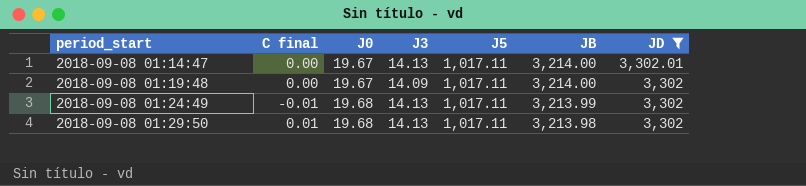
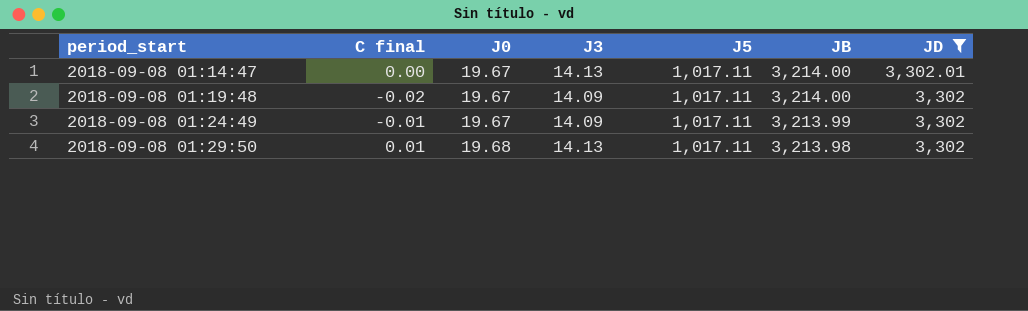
2018-09-08 01:19:48 | C final: 0.00 -> -0.02
2018-09-08 01:24:49 | J0: 19.68 -> 19.67
2018-09-08 01:24:49 | J3: 14.13 -> 14.09

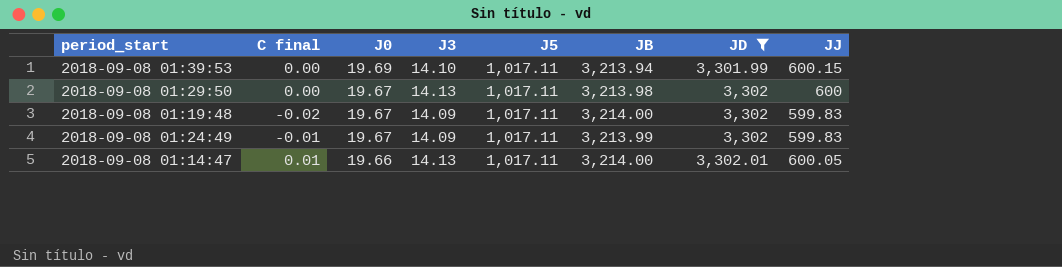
row order: period_start ascending -> J0 descending
column JJ | position: none -> 8
row 2018-09-08 01:39:53: none -> 0.00 | 19.69 | 14.10 | 1,017.11 | 3,213.94 | 3,301.99 | 600.15
2018-09-08 01:29:50 | C final: 0.01 -> 0.00
2018-09-08 01:29:50 | J0: 19.68 -> 19.67
2018-09-08 01:14:47 | C final: 0.00 -> 0.01
2018-09-08 01:14:47 | J0: 19.67 -> 19.66

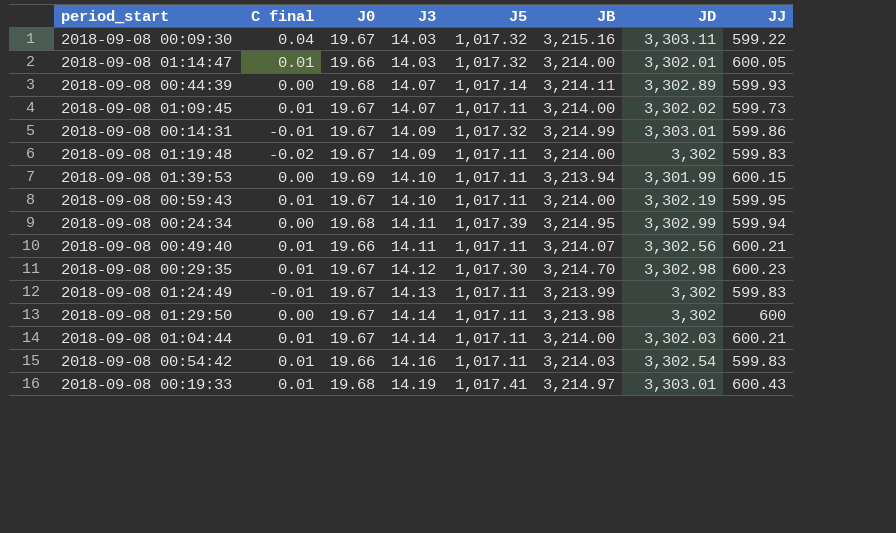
filter: JD <= 3,302.01 -> none
row order: J0 descending -> J3 ascending
2018-09-08 01:14:47 | J3: 14.13 -> 14.03
2018-09-08 01:14:47 | J5: 1,017.11 -> 1,017.32
2018-09-08 01:24:49 | J3: 14.09 -> 14.13
2018-09-08 01:29:50 | J3: 14.13 -> 14.14

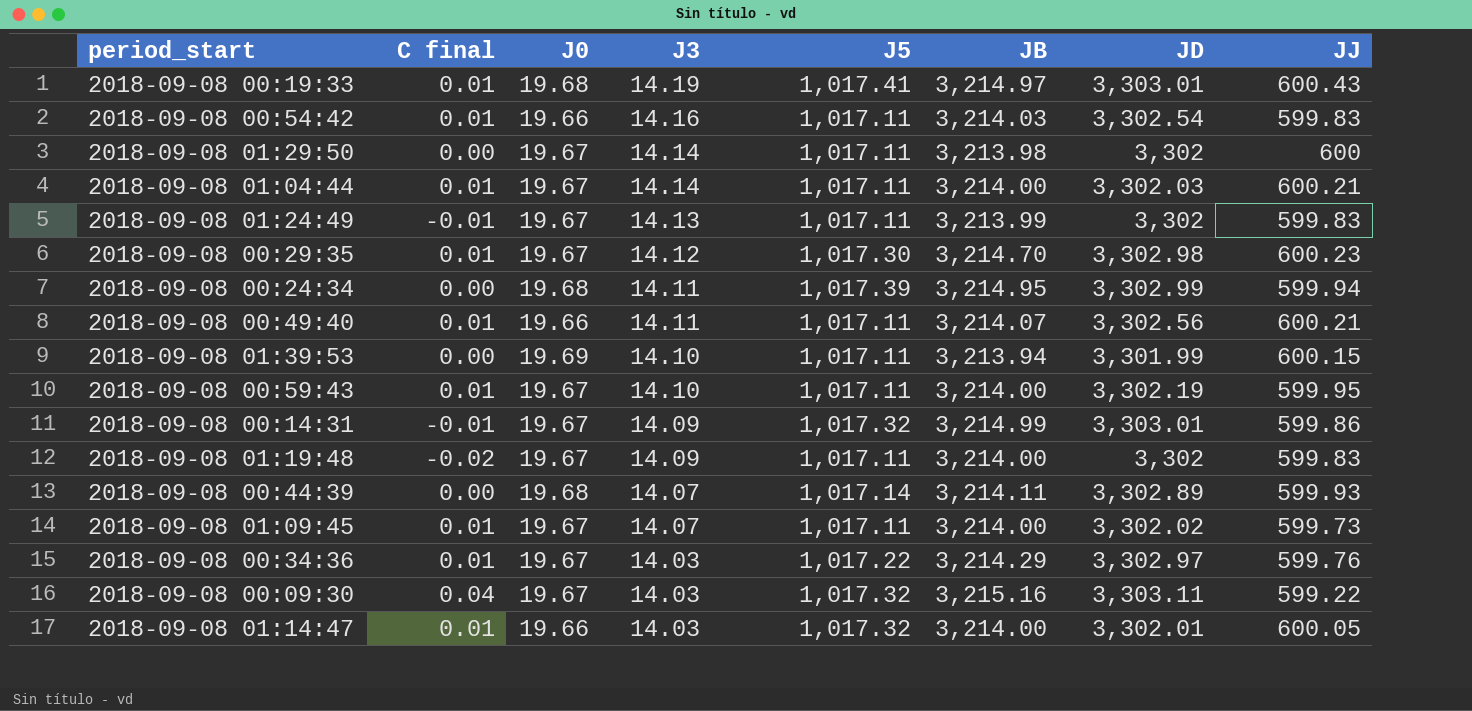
row order: J3 ascending -> J3 descending
row 2018-09-08 00:34:36: none -> 0.01 | 19.67 | 14.03 | 1,017.22 | 3,214.29 | 3,302.97 | 599.76

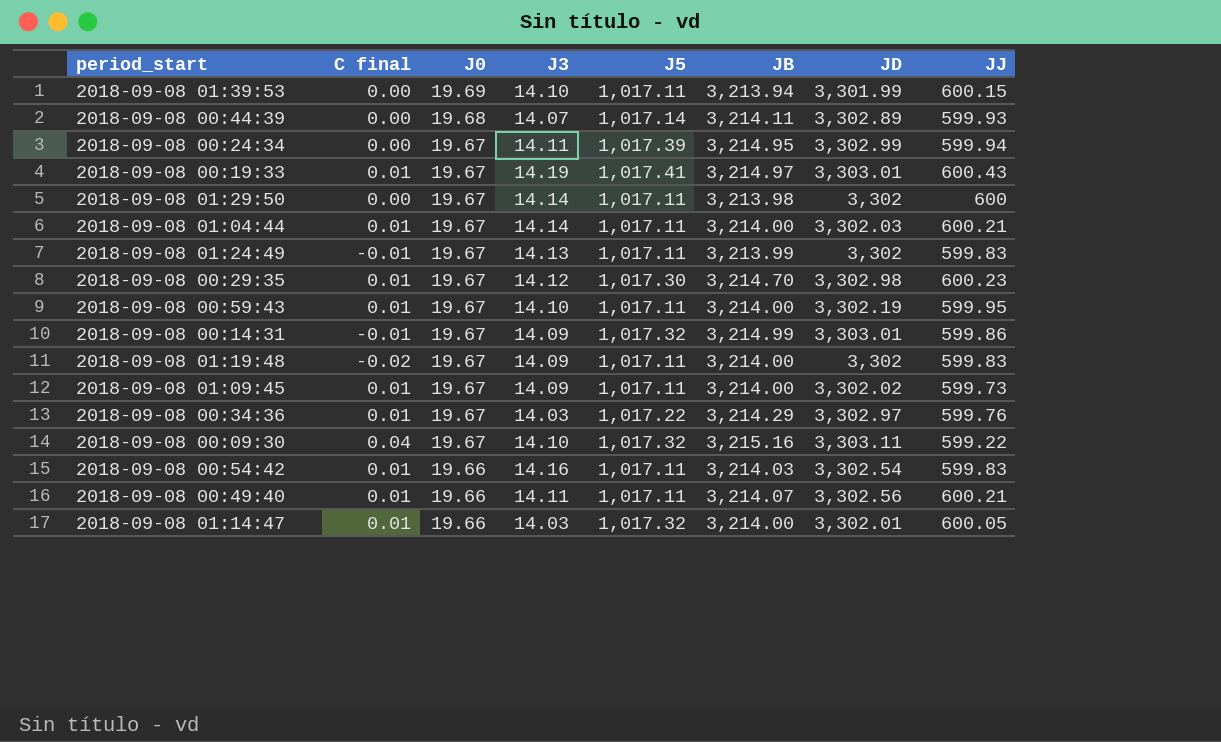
row order: J3 descending -> J0 descending
2018-09-08 00:24:34 | J0: 19.68 -> 19.67
2018-09-08 00:19:33 | J0: 19.68 -> 19.67
2018-09-08 01:09:45 | J3: 14.07 -> 14.09
2018-09-08 00:09:30 | J3: 14.03 -> 14.10

